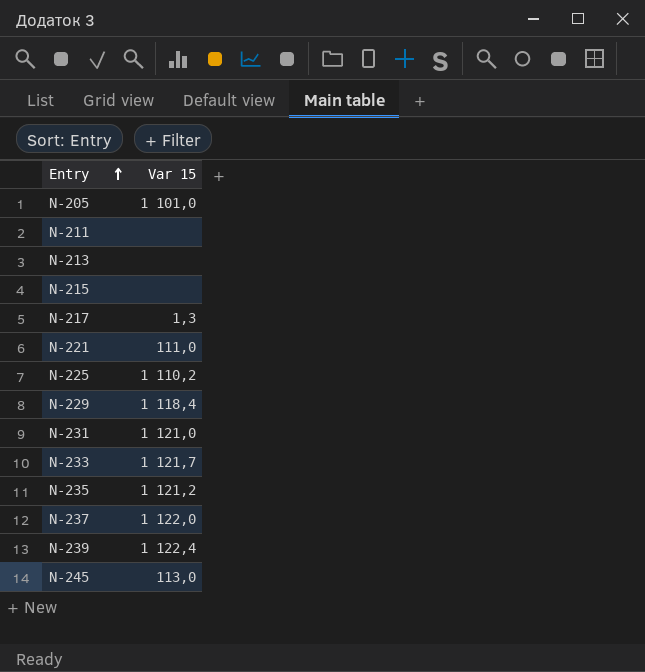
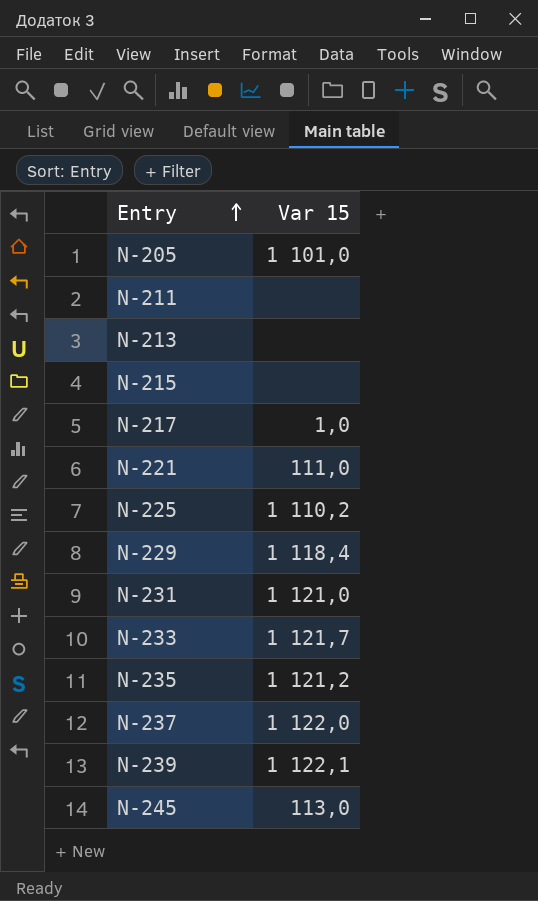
N-217 | Var 15: 1,3 -> 1,0
N-239 | Var 15: 1 122,4 -> 1 122,1

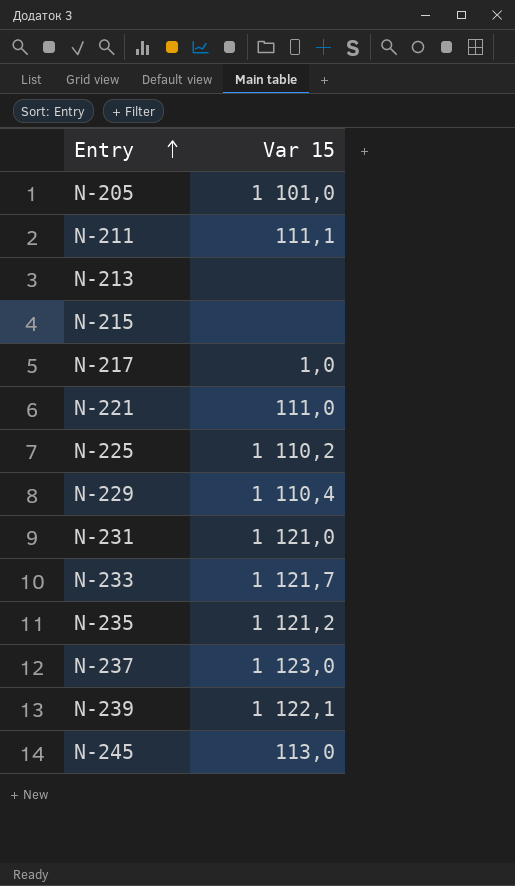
N-211 | Var 15: none -> 111,1
N-229 | Var 15: 1 118,4 -> 1 110,4
N-237 | Var 15: 1 122,0 -> 1 123,0

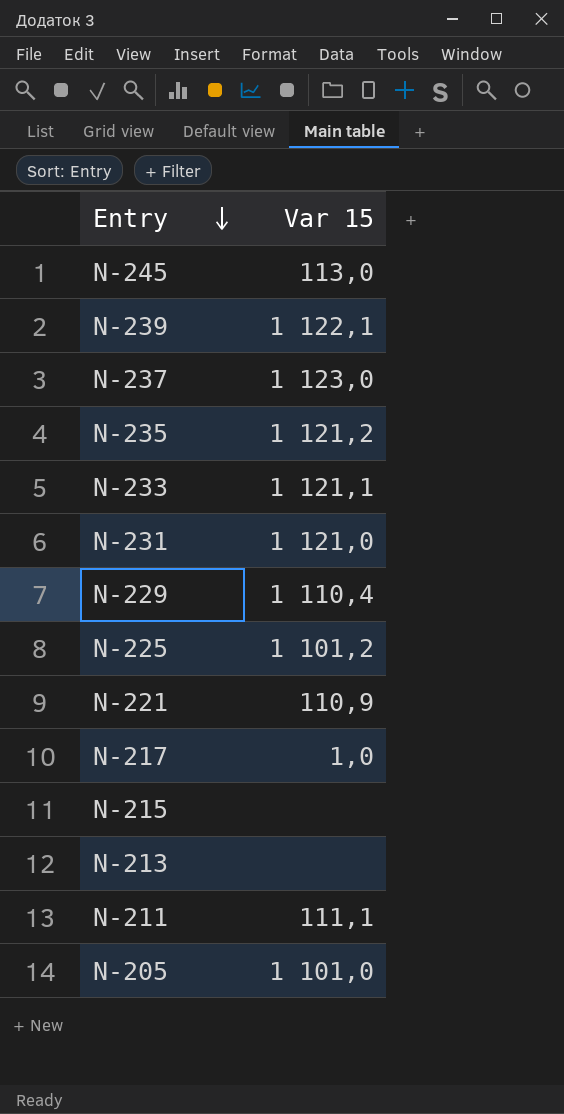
row order: Entry ascending -> Entry descending
N-233 | Var 15: 1 121,7 -> 1 121,1
N-225 | Var 15: 1 110,2 -> 1 101,2
N-221 | Var 15: 111,0 -> 110,9

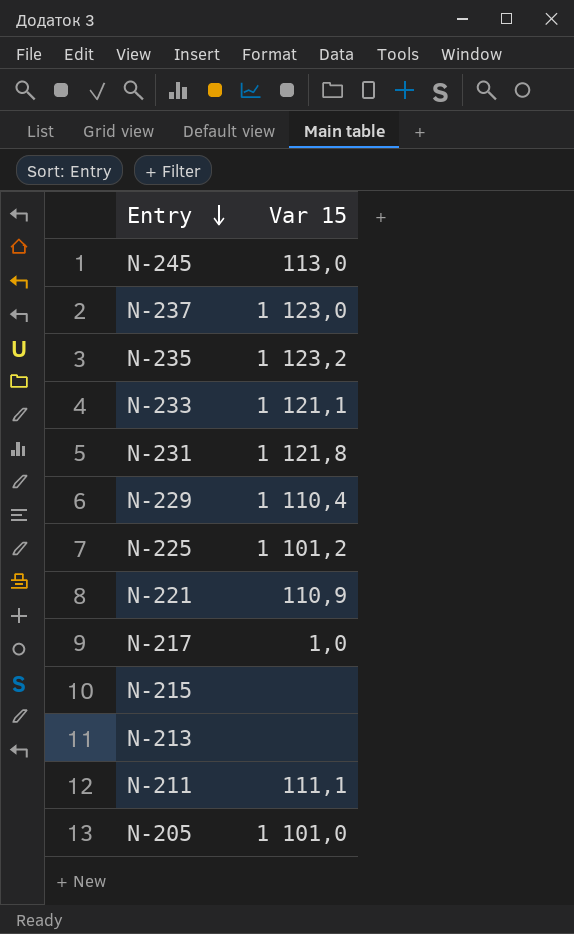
row N-239: 1 122,1 -> none
N-235 | Var 15: 1 121,2 -> 1 123,2
N-231 | Var 15: 1 121,0 -> 1 121,8

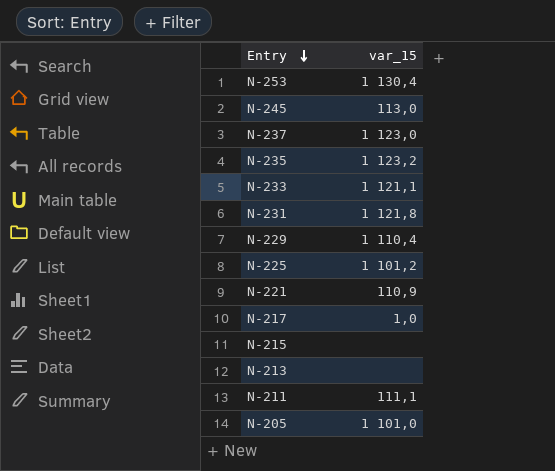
column name: Var 15 -> var_15
row N-253: none -> 1 130,4

